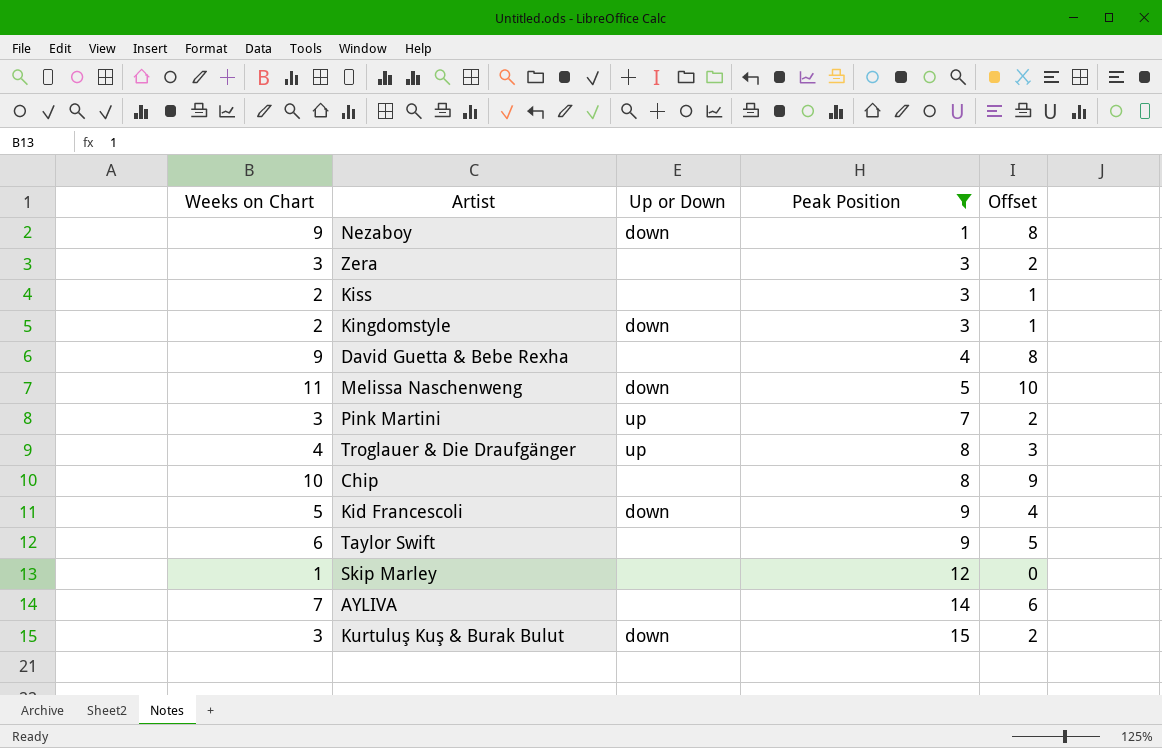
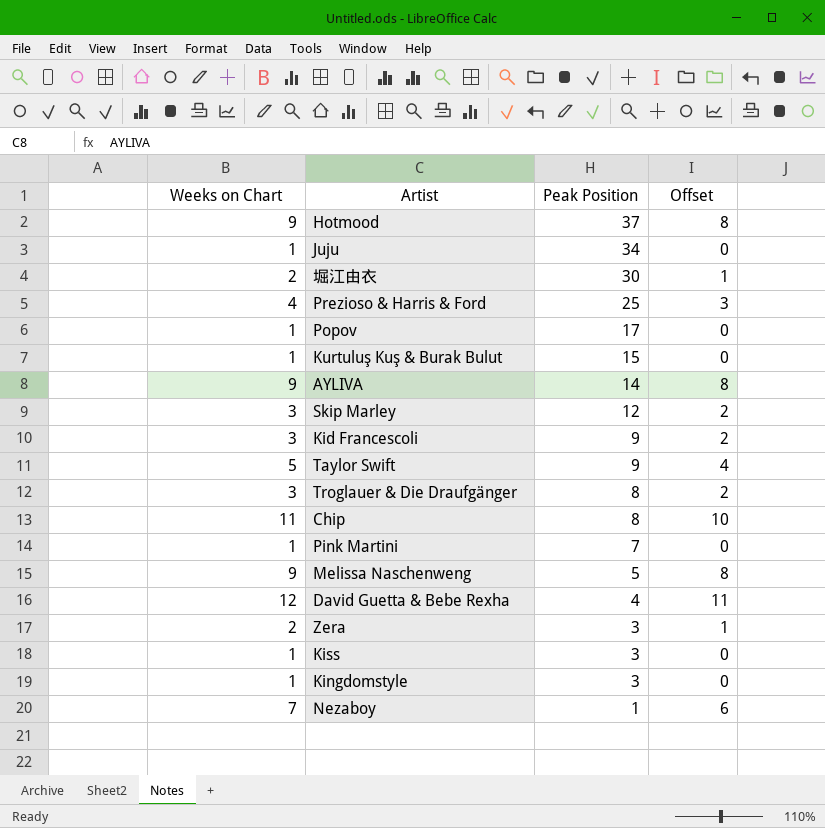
filter: Peak Position <= 15 -> none
row order: Peak Position ascending -> Peak Position descending
column Up or Down | position: 3 -> none
Kurtuluş Kuş & Burak Bulut | Weeks on Chart: 3 -> 1
Kurtuluş Kuş & Burak Bulut | Offset: 2 -> 0
AYLIVA | Weeks on Chart: 7 -> 9
AYLIVA | Offset: 6 -> 8
Skip Marley | Weeks on Chart: 1 -> 3
Skip Marley | Offset: 0 -> 2
Kid Francescoli | Weeks on Chart: 5 -> 3
Kid Francescoli | Offset: 4 -> 2
Taylor Swift | Weeks on Chart: 6 -> 5
Taylor Swift | Offset: 5 -> 4
Troglauer & Die Draufgänger | Weeks on Chart: 4 -> 3
Troglauer & Die Draufgänger | Offset: 3 -> 2
Chip | Weeks on Chart: 10 -> 11
Chip | Offset: 9 -> 10
Pink Martini | Weeks on Chart: 3 -> 1
Pink Martini | Offset: 2 -> 0
Melissa Naschenweng | Weeks on Chart: 11 -> 9
Melissa Naschenweng | Offset: 10 -> 8
David Guetta & Bebe Rexha | Weeks on Chart: 9 -> 12
David Guetta & Bebe Rexha | Offset: 8 -> 11
Zera | Weeks on Chart: 3 -> 2
Zera | Offset: 2 -> 1
Kiss | Weeks on Chart: 2 -> 1
Kiss | Offset: 1 -> 0
Kingdomstyle | Weeks on Chart: 2 -> 1
Kingdomstyle | Offset: 1 -> 0
Nezaboy | Weeks on Chart: 9 -> 7
Nezaboy | Offset: 8 -> 6

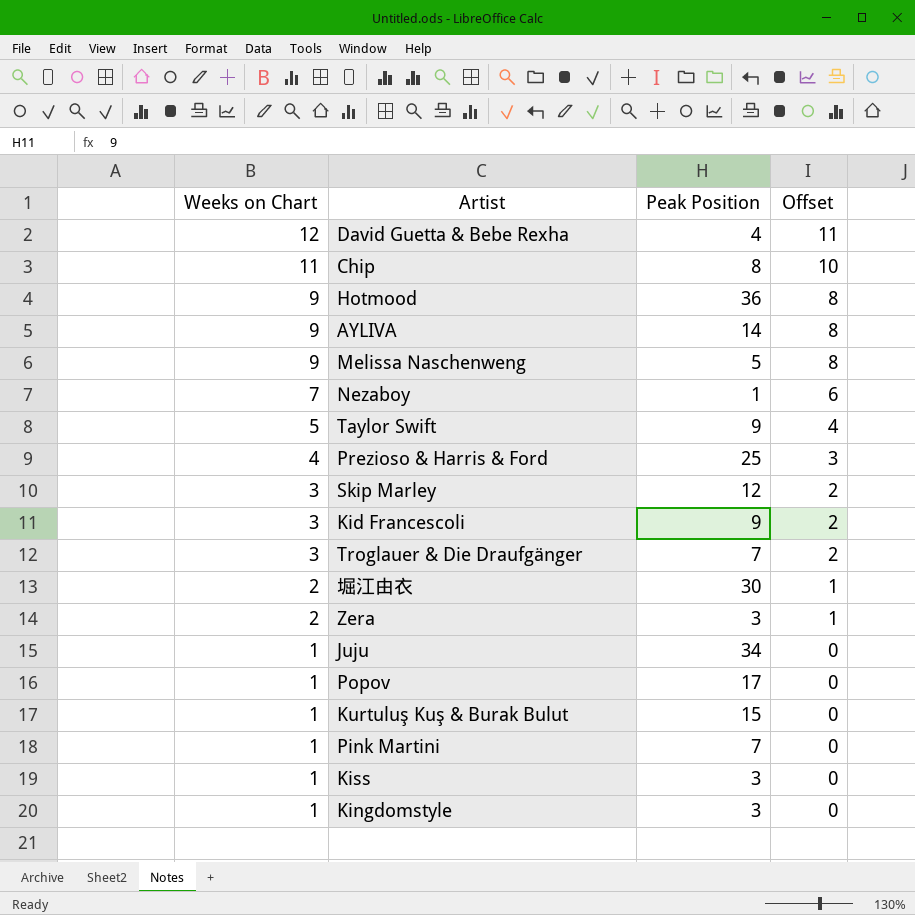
row order: Peak Position descending -> Weeks on Chart descending
Hotmood | Peak Position: 37 -> 36
Troglauer & Die Draufgänger | Peak Position: 8 -> 7

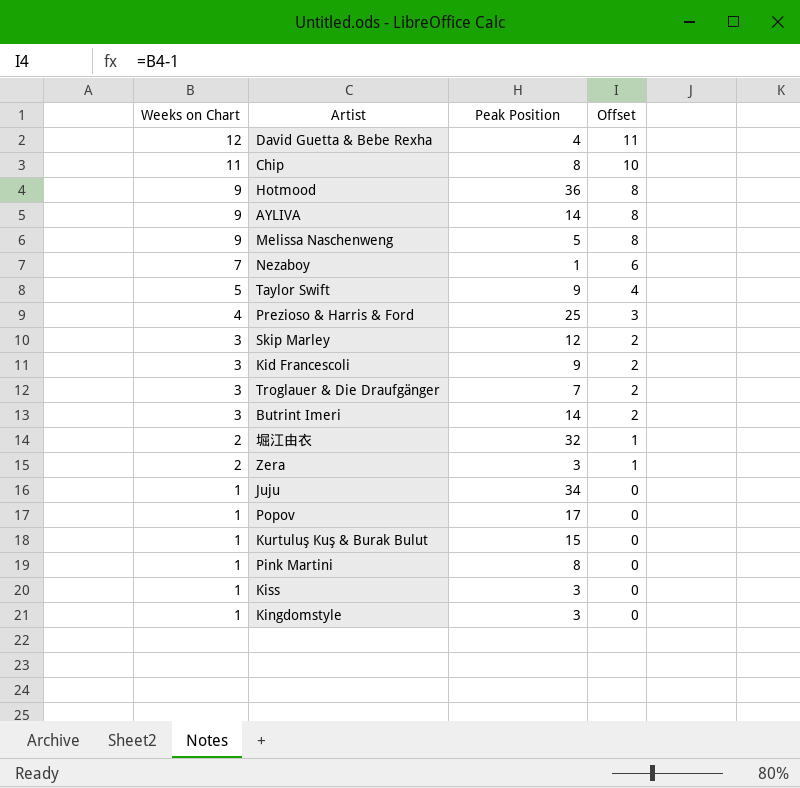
row Butrint Imeri: none -> 3 | 14 | 2
堀江由衣 | Peak Position: 30 -> 32
Pink Martini | Peak Position: 7 -> 8

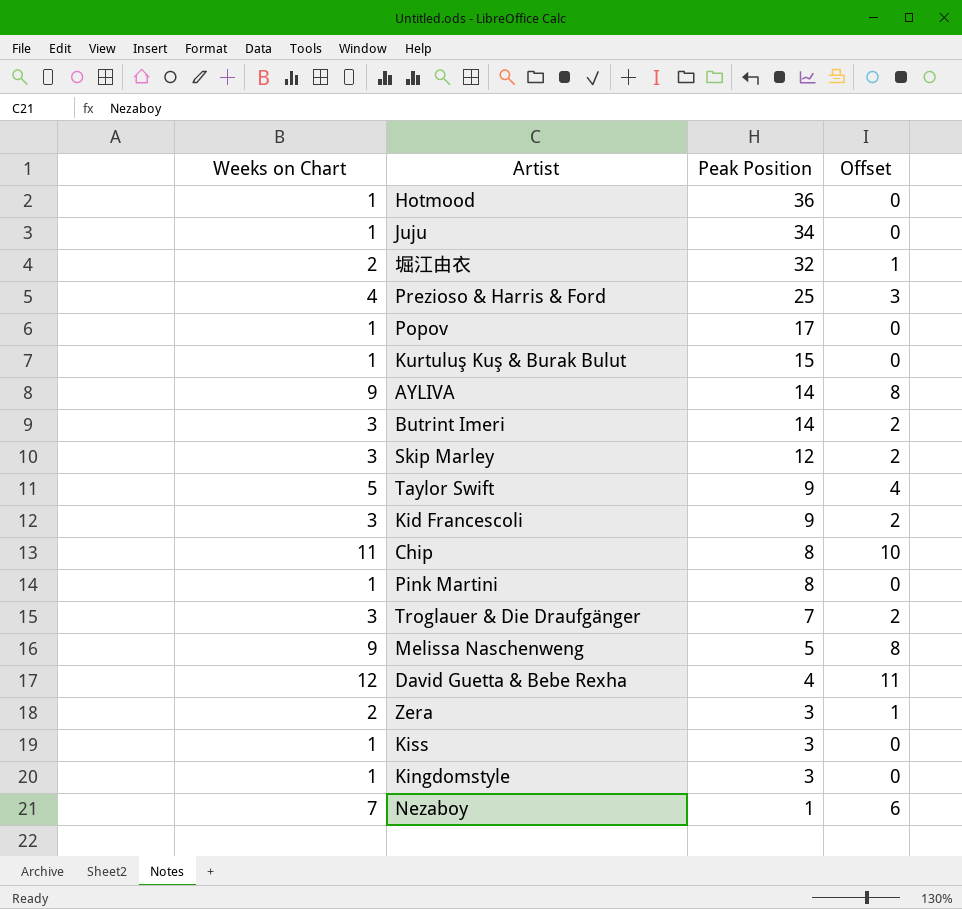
row order: Weeks on Chart descending -> Peak Position descending
Hotmood | Weeks on Chart: 9 -> 1
Hotmood | Offset: 8 -> 0

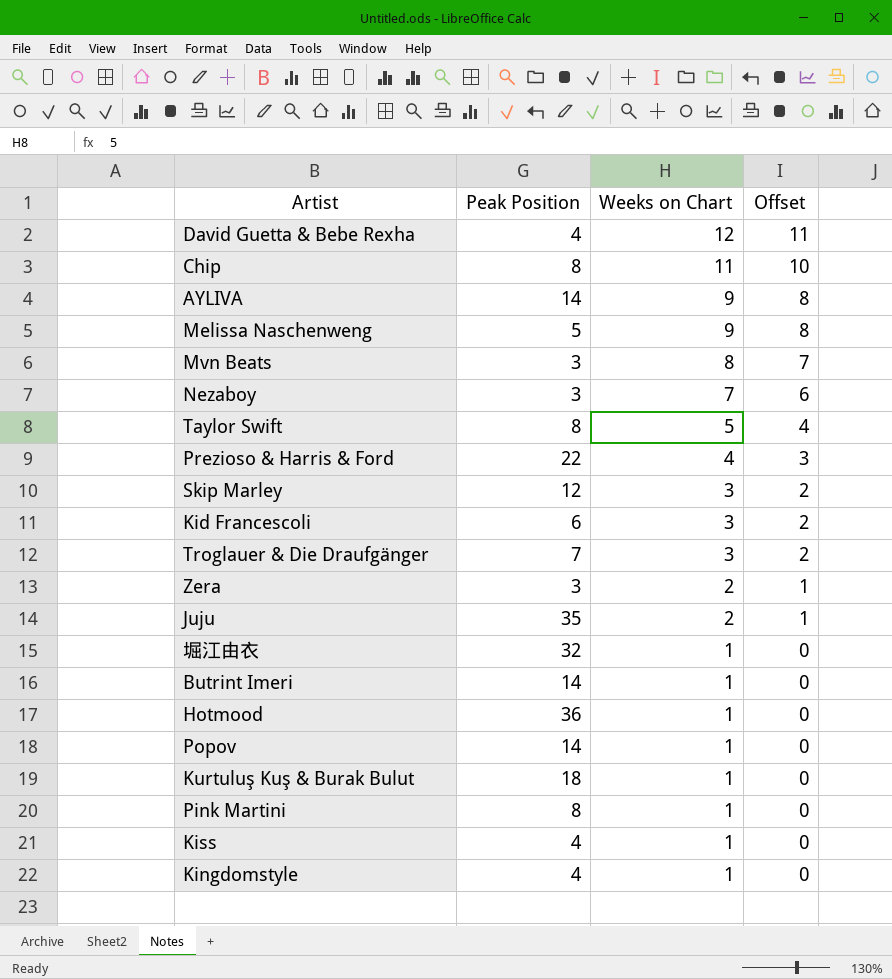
row order: Peak Position descending -> Weeks on Chart descending
column Weeks on Chart | position: 1 -> 3
row Mvn Beats: none -> 3 | 8 | 7
Nezaboy | Peak Position: 1 -> 3
Taylor Swift | Peak Position: 9 -> 8
Prezioso & Harris & Ford | Peak Position: 25 -> 22
Kid Francescoli | Peak Position: 9 -> 6
Juju | Peak Position: 34 -> 35
Juju | Weeks on Chart: 1 -> 2
Juju | Offset: 0 -> 1
堀江由衣 | Weeks on Chart: 2 -> 1
堀江由衣 | Offset: 1 -> 0
Butrint Imeri | Weeks on Chart: 3 -> 1
Butrint Imeri | Offset: 2 -> 0
Popov | Peak Position: 17 -> 14
Kurtuluş Kuş & Burak Bulut | Peak Position: 15 -> 18
Kiss | Peak Position: 3 -> 4
Kingdomstyle | Peak Position: 3 -> 4

